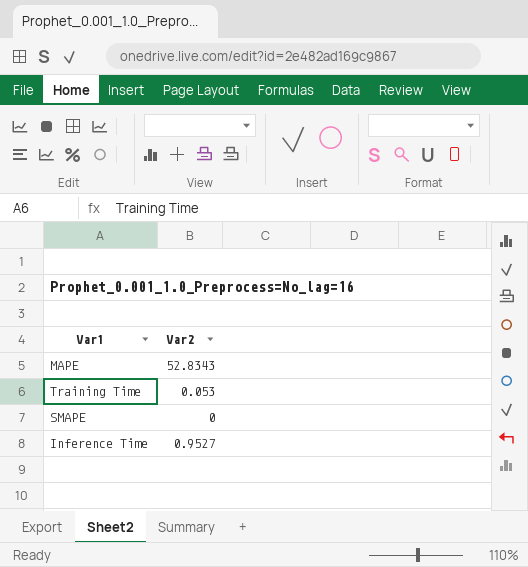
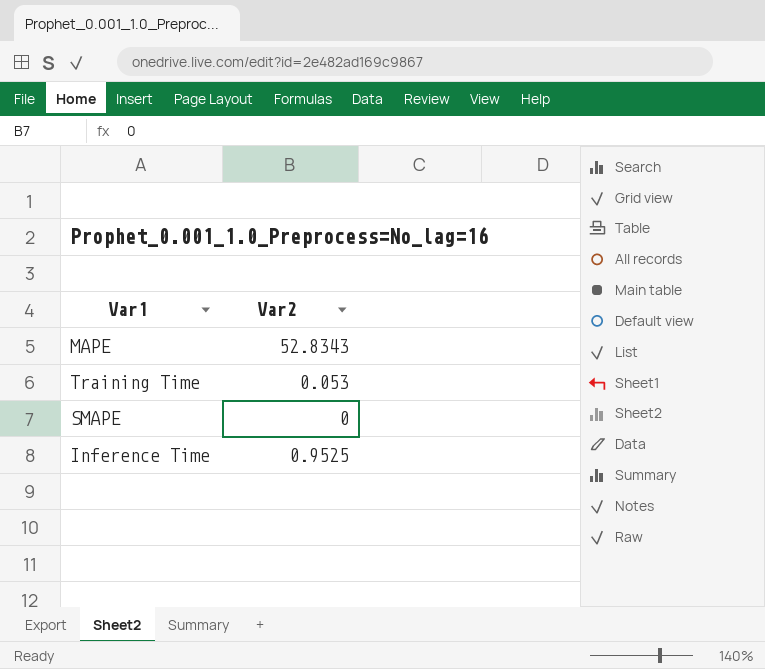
Inference Time | Var2: 0.9527 -> 0.9525

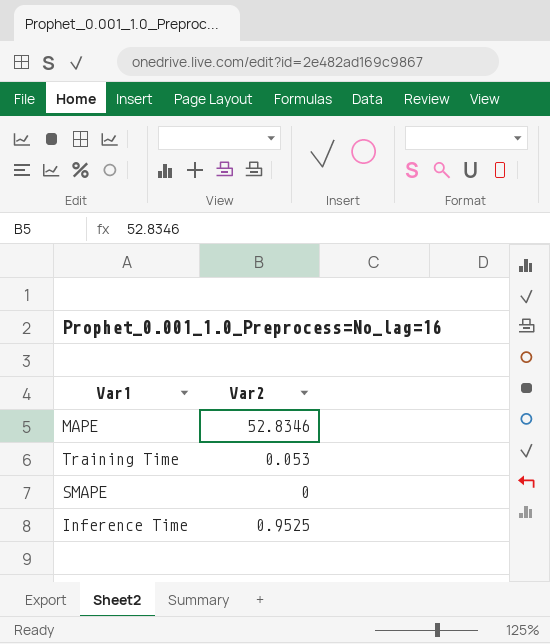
MAPE | Var2: 52.8343 -> 52.8346

